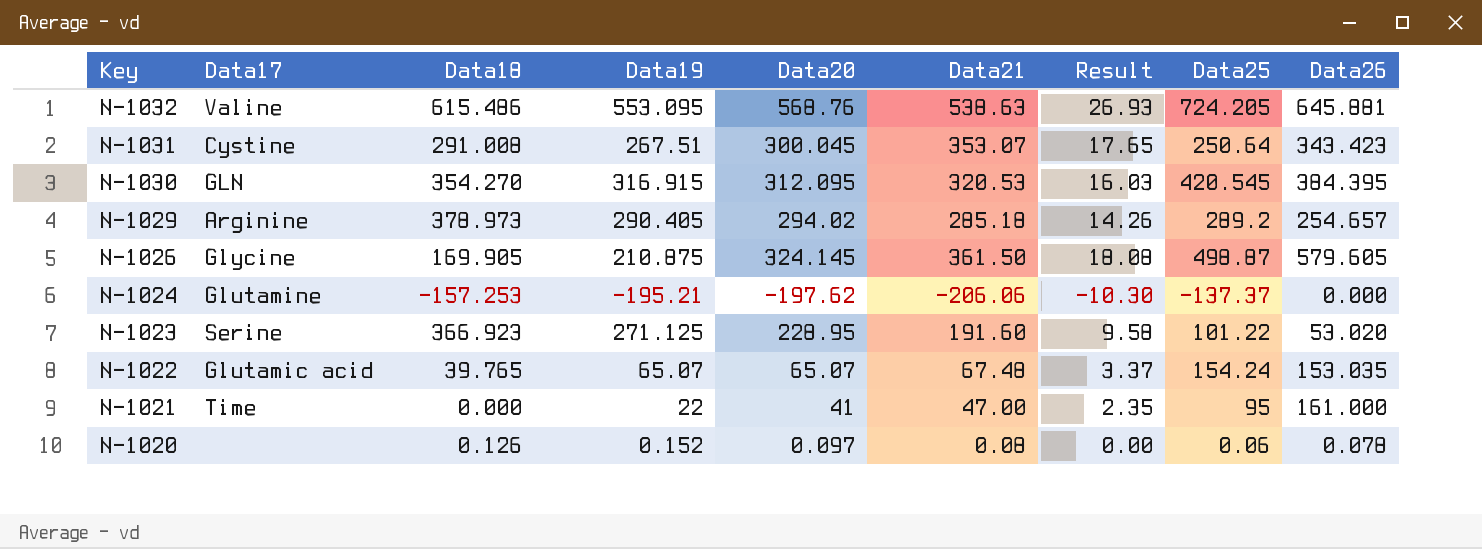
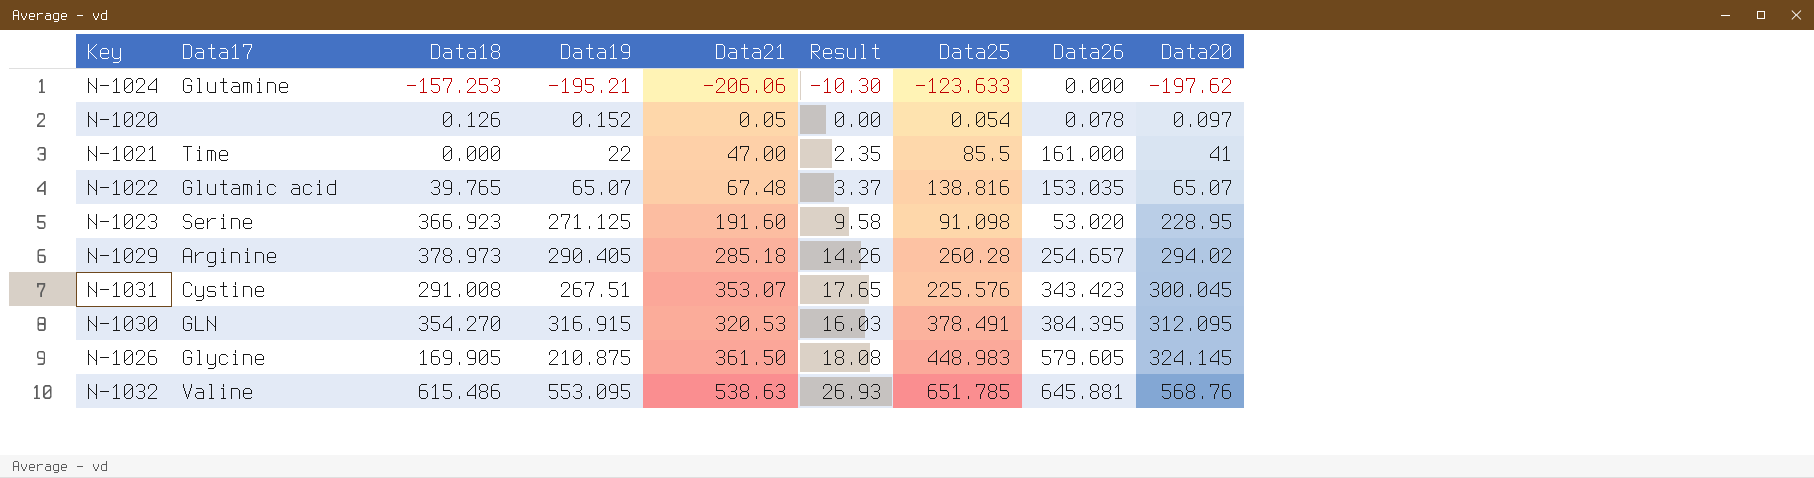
row order: Key descending -> Data20 ascending
column Data20 | position: 5 -> 9
N-1024 | Data25: -137.37 -> -123.633
N-1020 | Data21: 0.08 -> 0.05
N-1020 | Data25: 0.06 -> 0.054
N-1021 | Data25: 95 -> 85.5
N-1022 | Data25: 154.24 -> 138.816
N-1023 | Data25: 101.22 -> 91.098
N-1029 | Data25: 289.2 -> 260.28
N-1031 | Data25: 250.64 -> 225.576
N-1030 | Data25: 420.545 -> 378.491
N-1026 | Data25: 498.87 -> 448.983
N-1032 | Data25: 724.205 -> 651.785

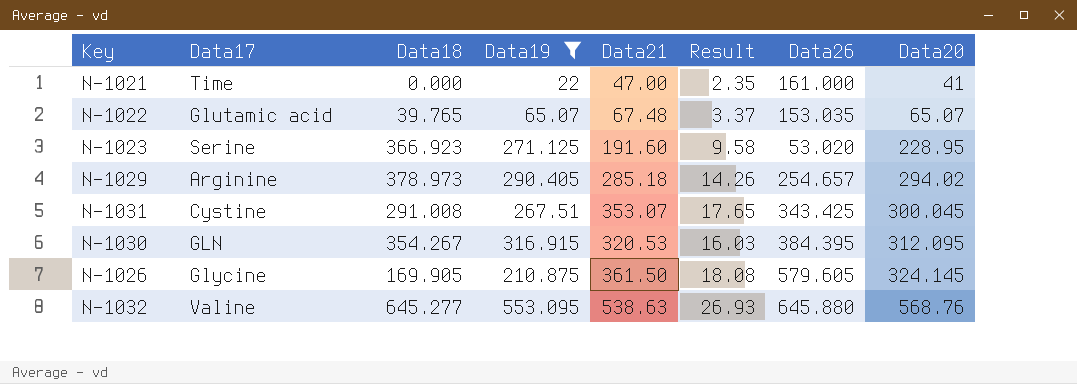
filter: none -> Data19 >= 22
column Data25 | position: 7 -> none
N-1031 | Data26: 343.423 -> 343.425
N-1030 | Data18: 354.270 -> 354.267
N-1032 | Data18: 615.486 -> 645.277
N-1032 | Data26: 645.881 -> 645.880

